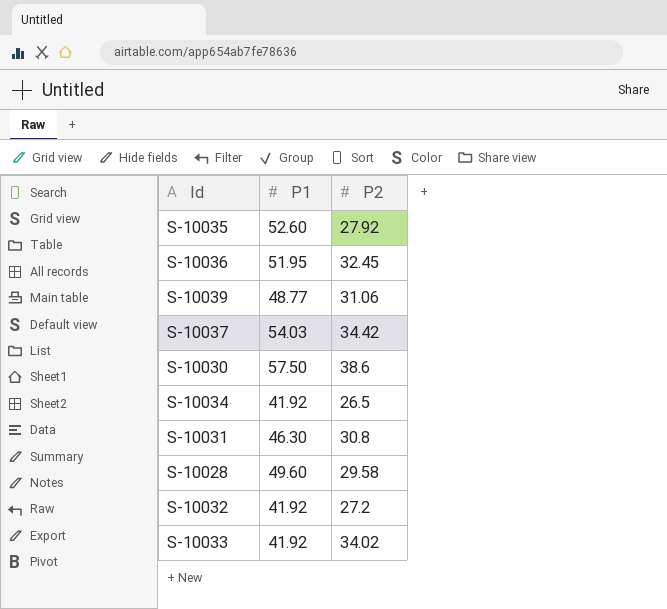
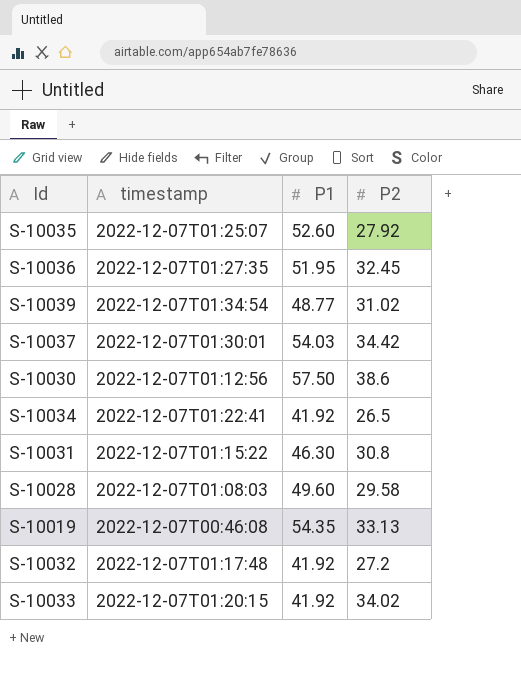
column timestamp | position: none -> 2
S-10039 | P2: 31.06 -> 31.02
row S-10019: none -> 2022-12-07T00:46:08 | 54.35 | 33.13

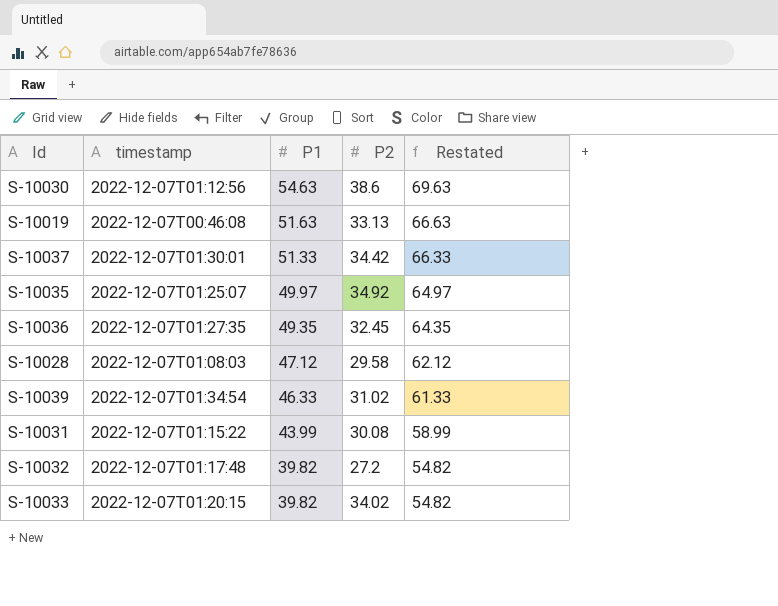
row order: none -> P1 descending
column Restated | formula: none -> [P1] + 15
row S-10034: 2022-12-07T01:22:41 | 41.92 | 26.5 -> none
S-10030 | P1: 57.50 -> 54.63
S-10019 | P1: 54.35 -> 51.63
S-10037 | P1: 54.03 -> 51.33
S-10035 | P1: 52.60 -> 49.97
S-10035 | P2: 27.92 -> 34.92
S-10036 | P1: 51.95 -> 49.35
S-10028 | P1: 49.60 -> 47.12
S-10039 | P1: 48.77 -> 46.33
S-10031 | P1: 46.30 -> 43.99
S-10031 | P2: 30.8 -> 30.08
S-10032 | P1: 41.92 -> 39.82
S-10033 | P1: 41.92 -> 39.82

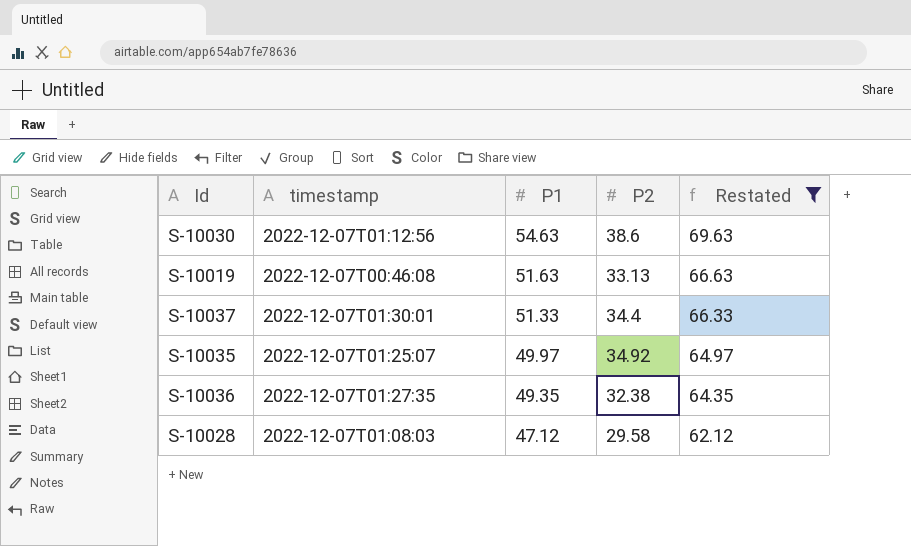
filter: none -> Restated >= 62.12
S-10037 | P2: 34.42 -> 34.4
S-10036 | P2: 32.45 -> 32.38

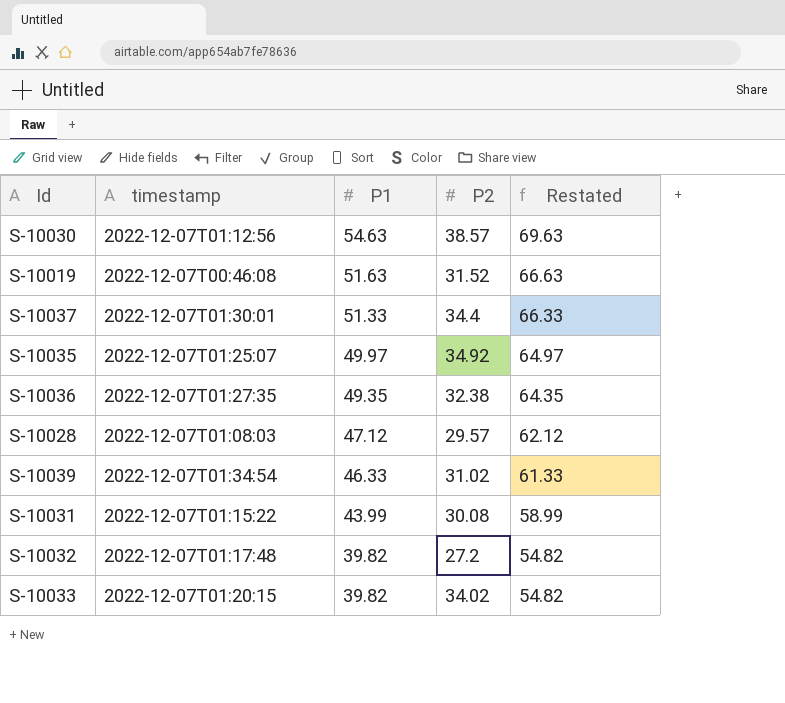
filter: Restated >= 62.12 -> none
S-10030 | P2: 38.6 -> 38.57
S-10019 | P2: 33.13 -> 31.52
S-10028 | P2: 29.58 -> 29.57

